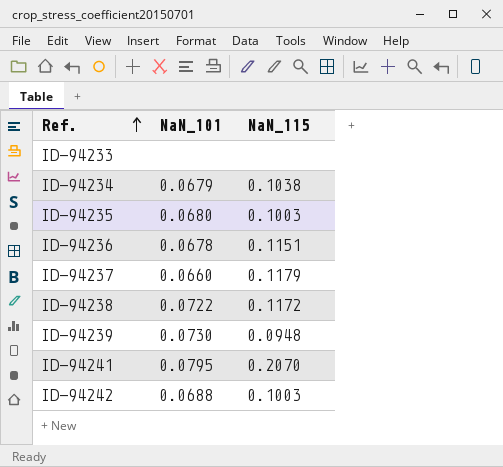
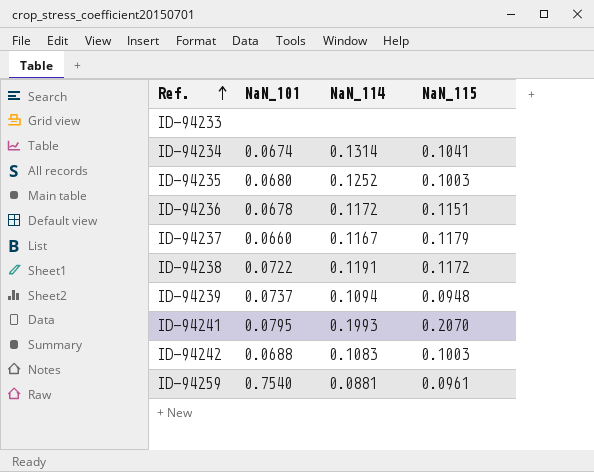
column NaN_114 | position: none -> 3
ID-94234 | NaN_101: 0.0679 -> 0.0674
ID-94234 | NaN_115: 0.1038 -> 0.1041
ID-94239 | NaN_101: 0.0730 -> 0.0737
row ID-94259: none -> 0.7540 | 0.0881 | 0.0961

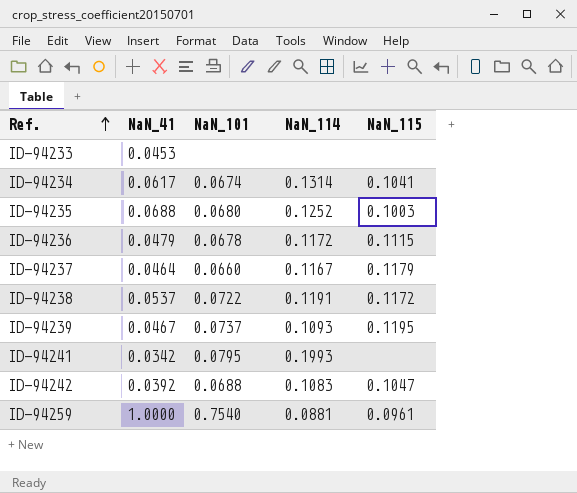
column NaN_41 | position: none -> 2
ID-94236 | NaN_115: 0.1151 -> 0.1115
ID-94239 | NaN_114: 0.1094 -> 0.1093
ID-94239 | NaN_115: 0.0948 -> 0.1195
ID-94241 | NaN_115: 0.2070 -> none
ID-94242 | NaN_115: 0.1003 -> 0.1047

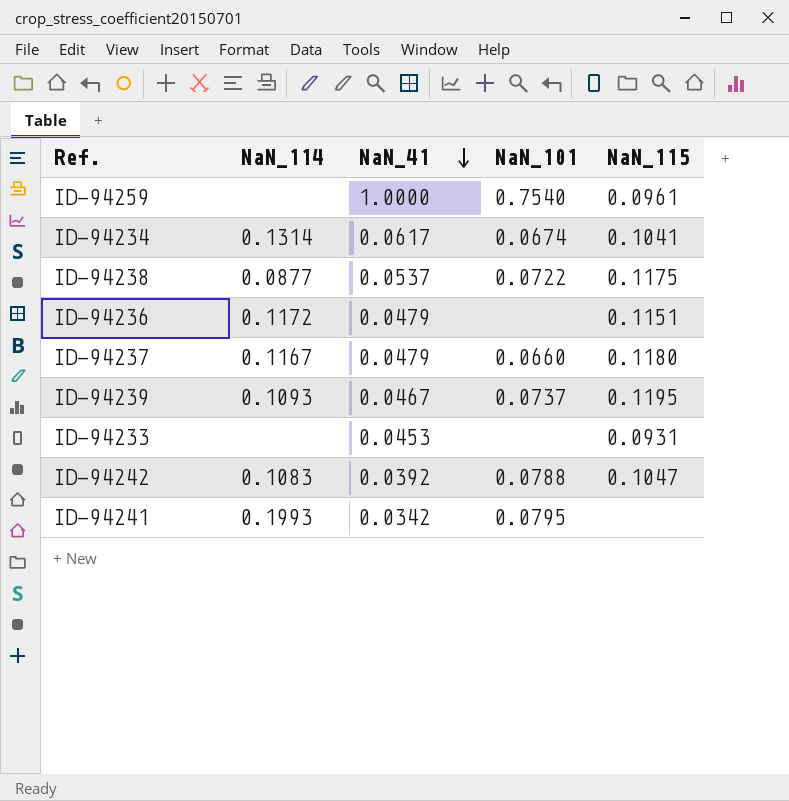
row order: Ref. ascending -> NaN_41 descending
column NaN_114 | position: 4 -> 2
row ID-94235: 0.0688 | 0.0680 | 0.1252 | 0.1003 -> none
ID-94259 | NaN_114: 0.0881 -> none
ID-94238 | NaN_114: 0.1191 -> 0.0877
ID-94238 | NaN_115: 0.1172 -> 0.1175
ID-94236 | NaN_101: 0.0678 -> none
ID-94236 | NaN_115: 0.1115 -> 0.1151
ID-94237 | NaN_41: 0.0464 -> 0.0479
ID-94237 | NaN_115: 0.1179 -> 0.1180
ID-94233 | NaN_115: none -> 0.0931
ID-94242 | NaN_101: 0.0688 -> 0.0788

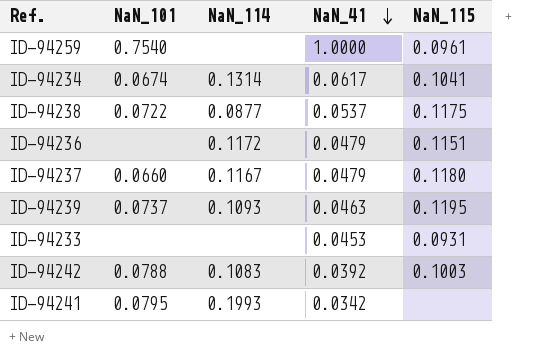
column NaN_101 | position: 4 -> 2
ID-94239 | NaN_41: 0.0467 -> 0.0463
ID-94242 | NaN_115: 0.1047 -> 0.1003

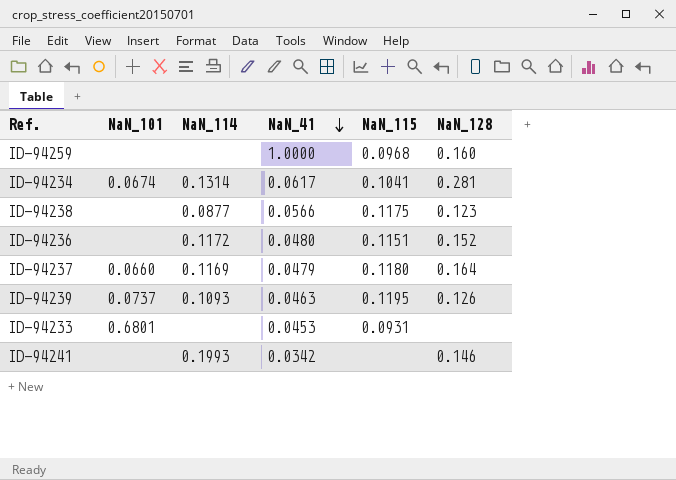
column NaN_128 | position: none -> 6
row ID-94242: 0.0788 | 0.1083 | 0.0392 | 0.1003 -> none
ID-94259 | NaN_101: 0.7540 -> none
ID-94259 | NaN_115: 0.0961 -> 0.0968
ID-94238 | NaN_101: 0.0722 -> none
ID-94238 | NaN_41: 0.0537 -> 0.0566
ID-94236 | NaN_41: 0.0479 -> 0.0480
ID-94237 | NaN_114: 0.1167 -> 0.1169
ID-94233 | NaN_101: none -> 0.6801
ID-94241 | NaN_101: 0.0795 -> none

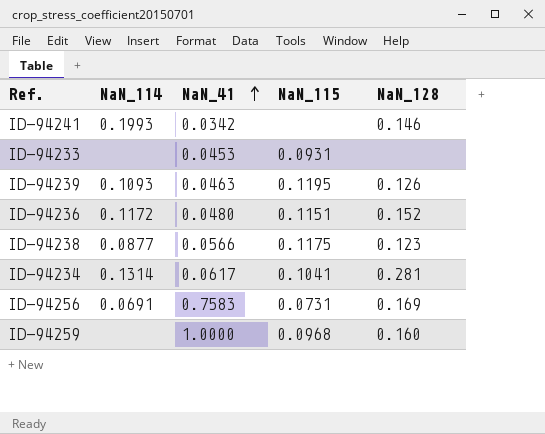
row order: NaN_41 descending -> NaN_41 ascending
column NaN_101 | position: 2 -> none
row ID-94237: 0.0660 | 0.1169 | 0.0479 | 0.1180 | 0.164 -> none
row ID-94256: none -> 0.0691 | 0.7583 | 0.0731 | 0.169

